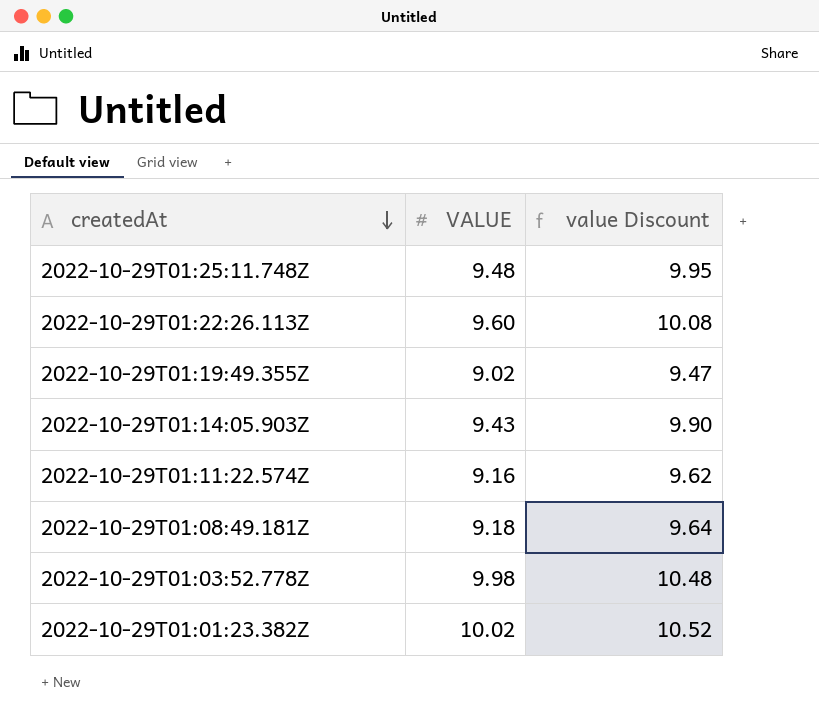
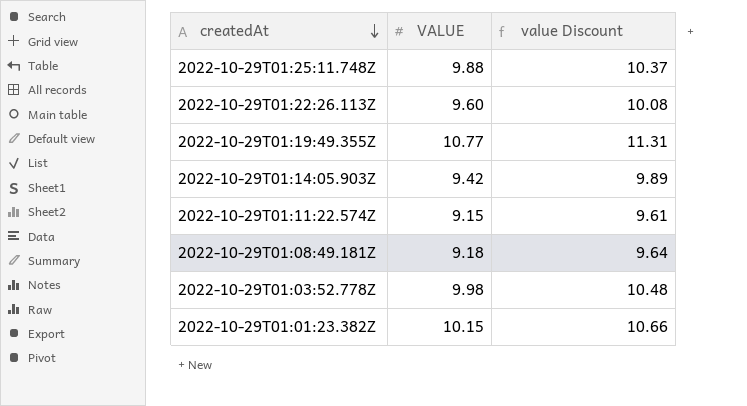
2022-10-29T01:25:11.748Z | VALUE: 9.48 -> 9.88
2022-10-29T01:25:11.748Z | value Discount: 9.95 -> 10.37
2022-10-29T01:19:49.355Z | VALUE: 9.02 -> 10.77
2022-10-29T01:19:49.355Z | value Discount: 9.47 -> 11.31
2022-10-29T01:14:05.903Z | VALUE: 9.43 -> 9.42
2022-10-29T01:14:05.903Z | value Discount: 9.90 -> 9.89
2022-10-29T01:11:22.574Z | VALUE: 9.16 -> 9.15
2022-10-29T01:11:22.574Z | value Discount: 9.62 -> 9.61
2022-10-29T01:01:23.382Z | VALUE: 10.02 -> 10.15
2022-10-29T01:01:23.382Z | value Discount: 10.52 -> 10.66

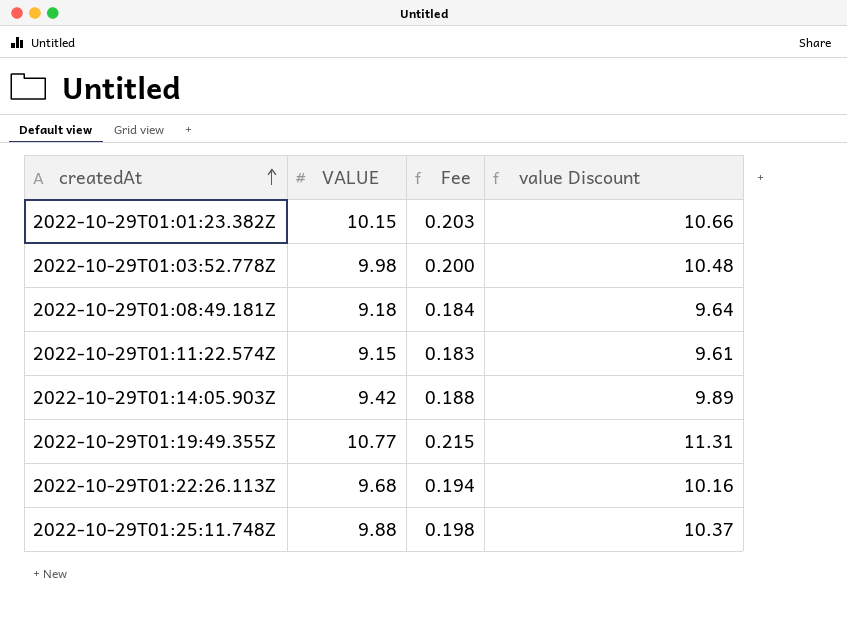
row order: createdAt descending -> createdAt ascending
column Fee | formula: none -> [VALUE] * 0.02
2022-10-29T01:22:26.113Z | VALUE: 9.60 -> 9.68
2022-10-29T01:22:26.113Z | value Discount: 10.08 -> 10.16

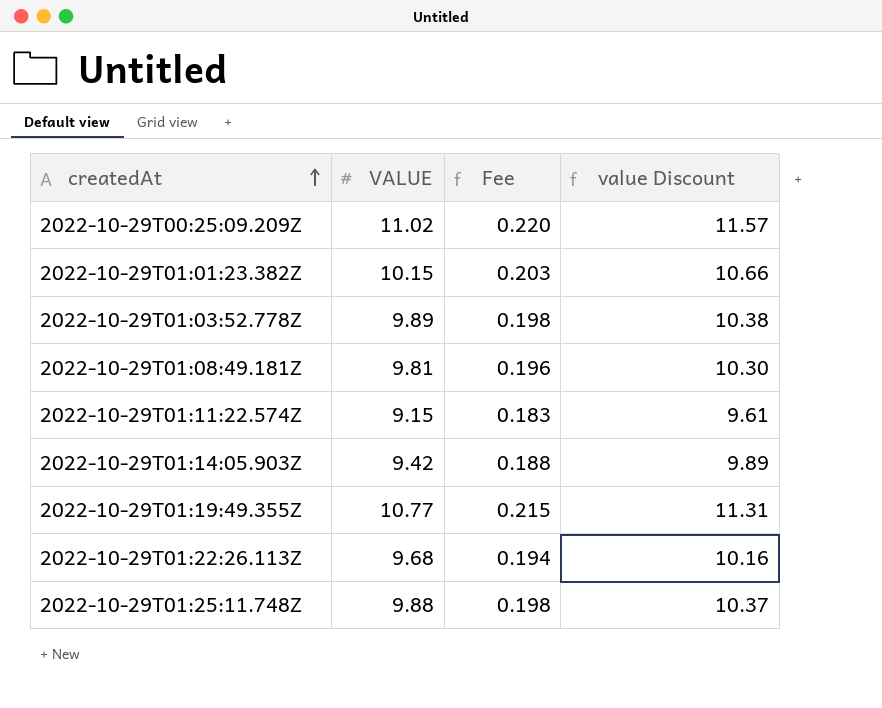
row 2022-10-29T00:25:09.209Z: none -> 11.02 | 0.220 | 11.57
2022-10-29T01:03:52.778Z | VALUE: 9.98 -> 9.89
2022-10-29T01:03:52.778Z | Fee: 0.200 -> 0.198
2022-10-29T01:03:52.778Z | value Discount: 10.48 -> 10.38
2022-10-29T01:08:49.181Z | VALUE: 9.18 -> 9.81
2022-10-29T01:08:49.181Z | Fee: 0.184 -> 0.196
2022-10-29T01:08:49.181Z | value Discount: 9.64 -> 10.30

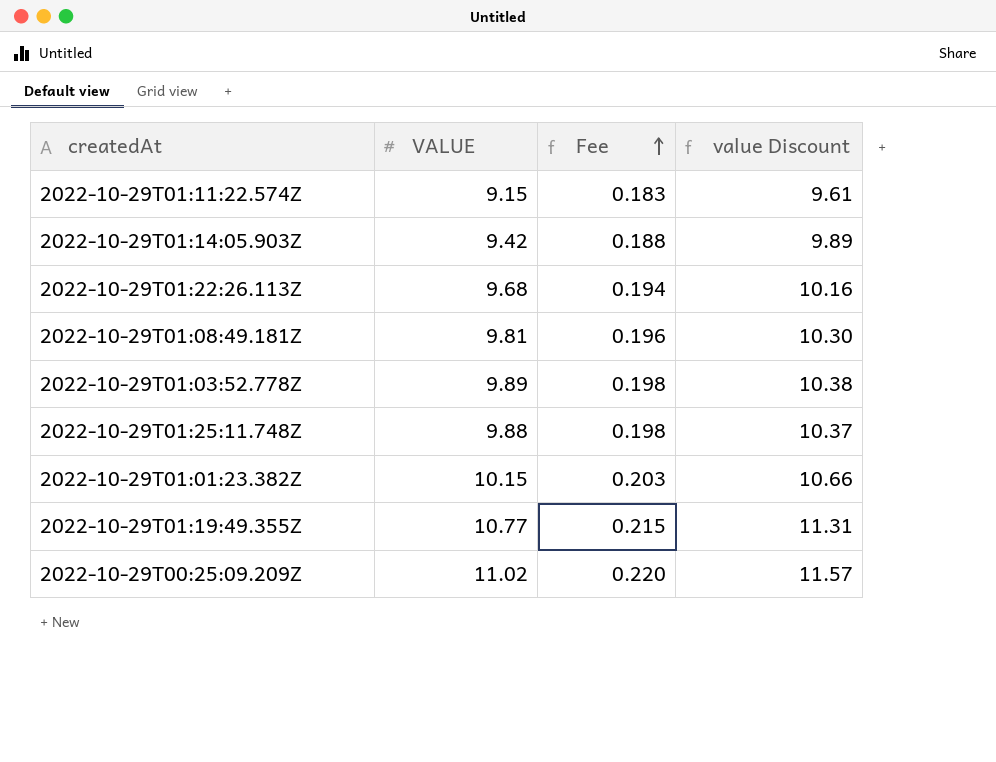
row order: createdAt ascending -> Fee ascending

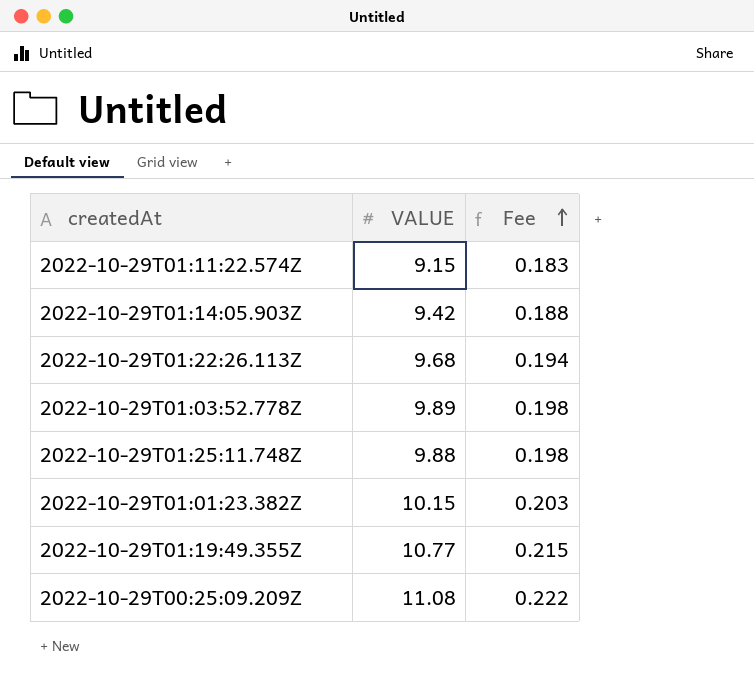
column value Discount | formula: [VALUE] * 1.05 -> none
row 2022-10-29T01:08:49.181Z: 9.81 | 0.196 | 10.30 -> none
2022-10-29T00:25:09.209Z | VALUE: 11.02 -> 11.08
2022-10-29T00:25:09.209Z | Fee: 0.220 -> 0.222

